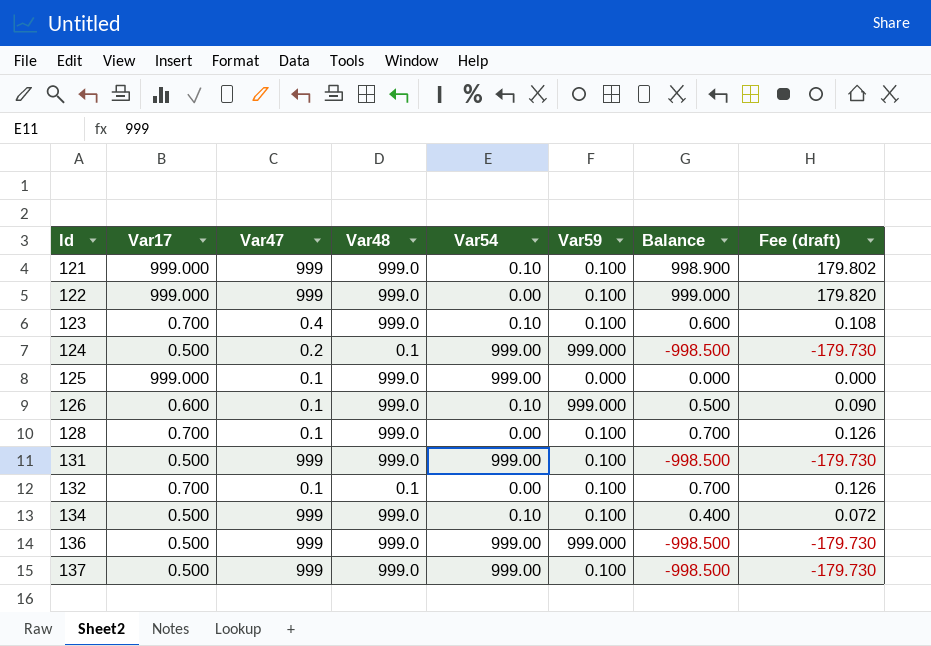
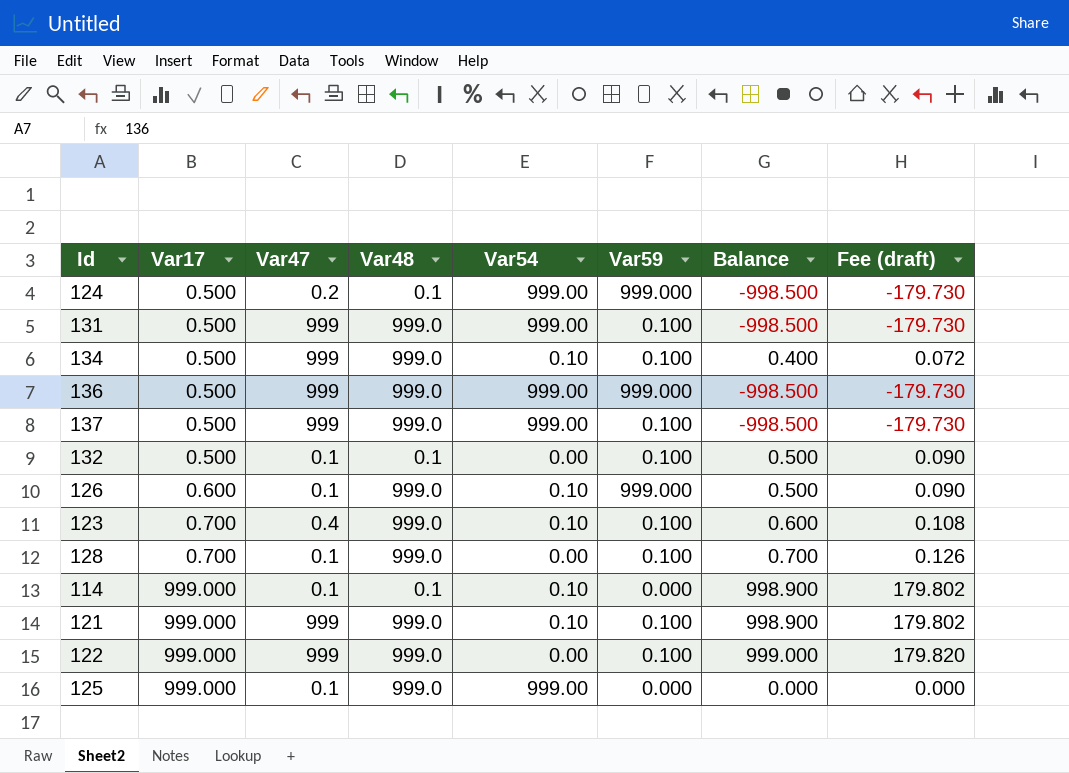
row order: Id ascending -> Var17 ascending
132 | Var17: 0.700 -> 0.500
132 | Balance: 0.700 -> 0.500
132 | Fee (draft): 0.126 -> 0.090
row 114: none -> 999.000 | 0.1 | 0.1 | 0.10 | 0.000 | 998.900 | 179.802

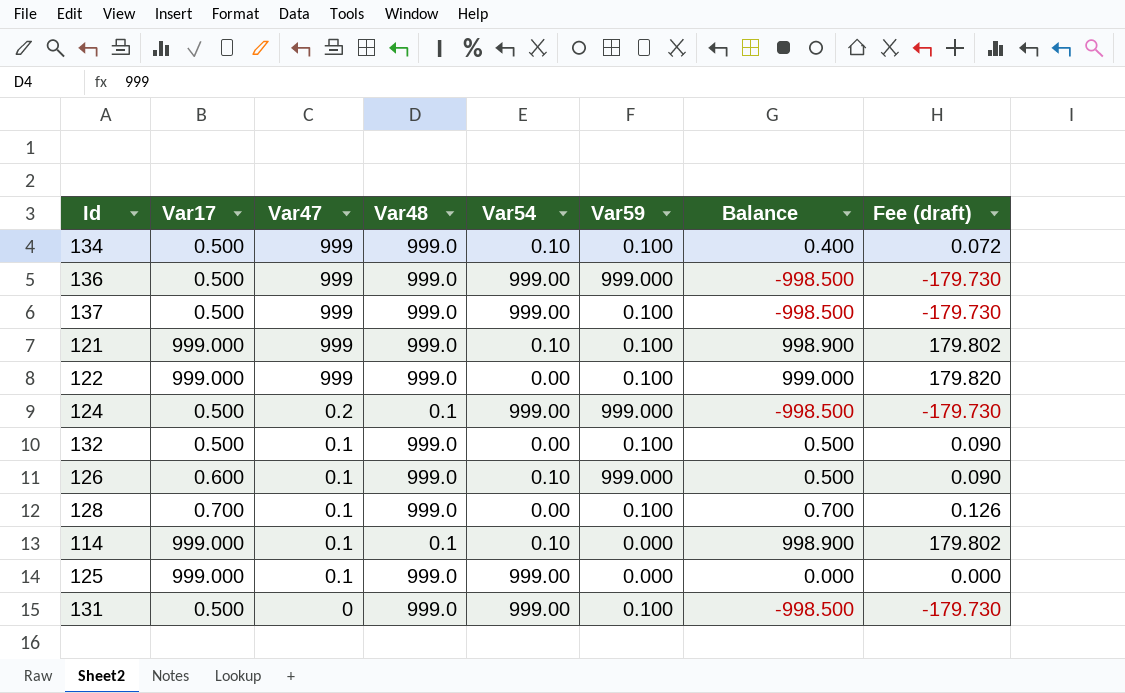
row order: Var17 ascending -> Var47 descending
row 123: 0.700 | 0.4 | 999.0 | 0.10 | 0.100 | 0.600 | 0.108 -> none
132 | Var48: 0.1 -> 999.0
131 | Var47: 999 -> 0

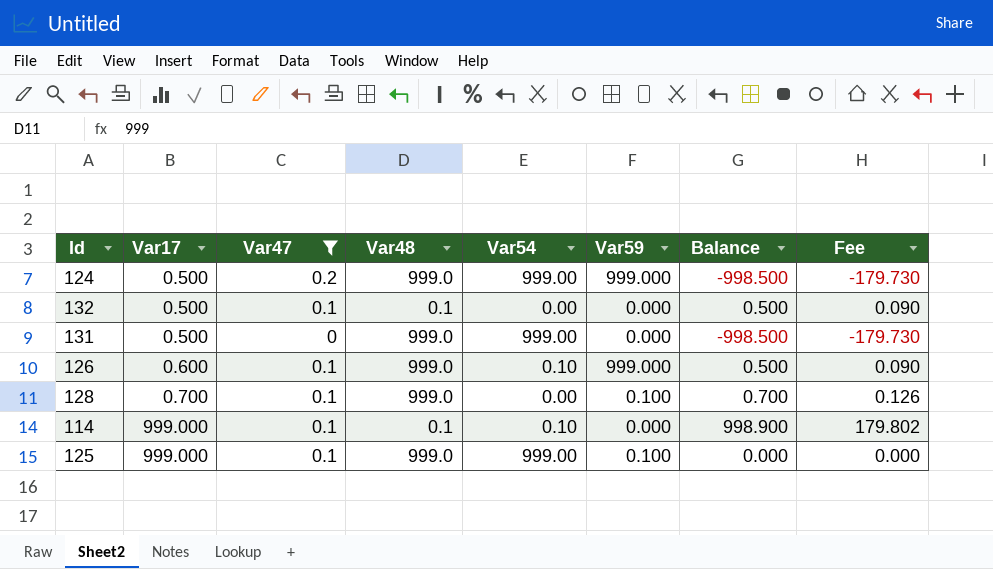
filter: none -> Var47 != 999
row order: Var47 descending -> Var17 ascending
column name: Fee (draft) -> Fee
124 | Var48: 0.1 -> 999.0
132 | Var48: 999.0 -> 0.1
132 | Var59: 0.100 -> 0.000
131 | Var59: 0.100 -> 0.000
125 | Var59: 0.000 -> 0.100

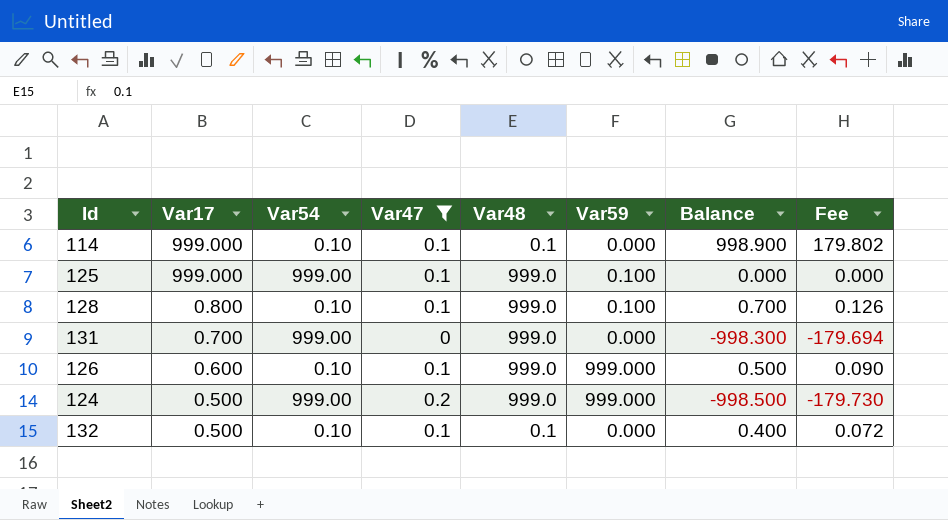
row order: Var17 ascending -> Var17 descending
column Var54 | position: 5 -> 3
128 | Var17: 0.700 -> 0.800
128 | Var54: 0.00 -> 0.10
131 | Var17: 0.500 -> 0.700
131 | Balance: -998.500 -> -998.300
131 | Fee: -179.730 -> -179.694
132 | Var54: 0.00 -> 0.10
132 | Balance: 0.500 -> 0.400
132 | Fee: 0.090 -> 0.072

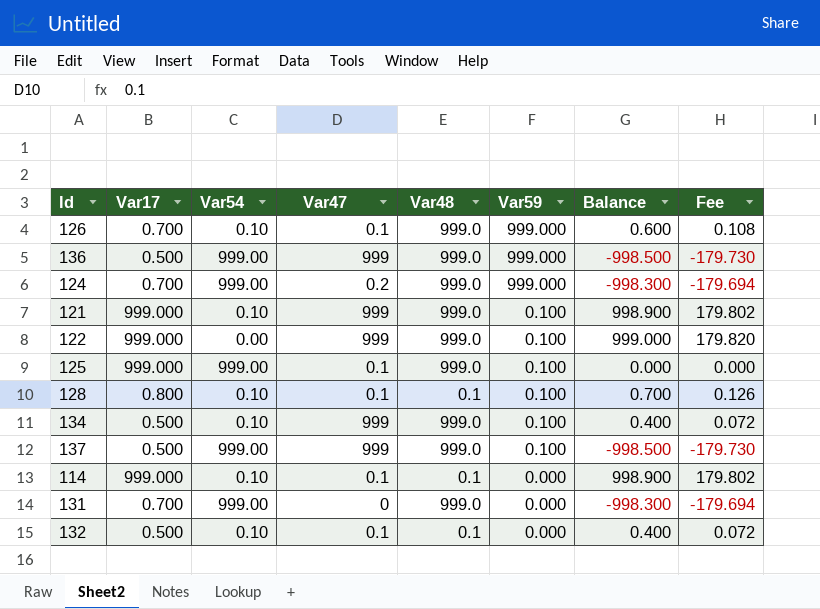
filter: Var47 != 999 -> none
row order: Var17 descending -> Var59 descending
126 | Var17: 0.600 -> 0.700
126 | Balance: 0.500 -> 0.600
126 | Fee: 0.090 -> 0.108
124 | Var17: 0.500 -> 0.700
124 | Balance: -998.500 -> -998.300
124 | Fee: -179.730 -> -179.694
128 | Var48: 999.0 -> 0.1

